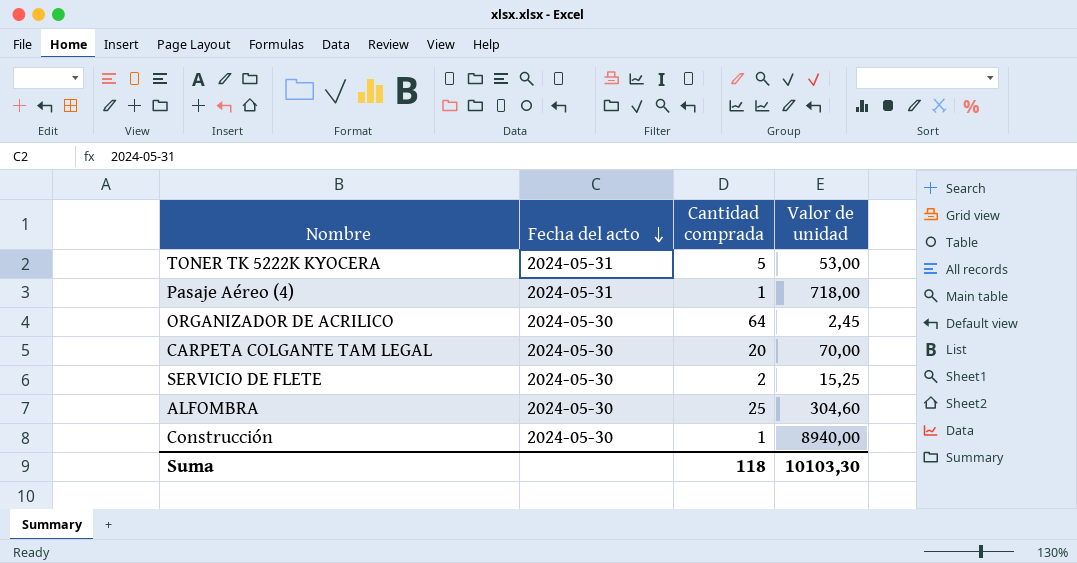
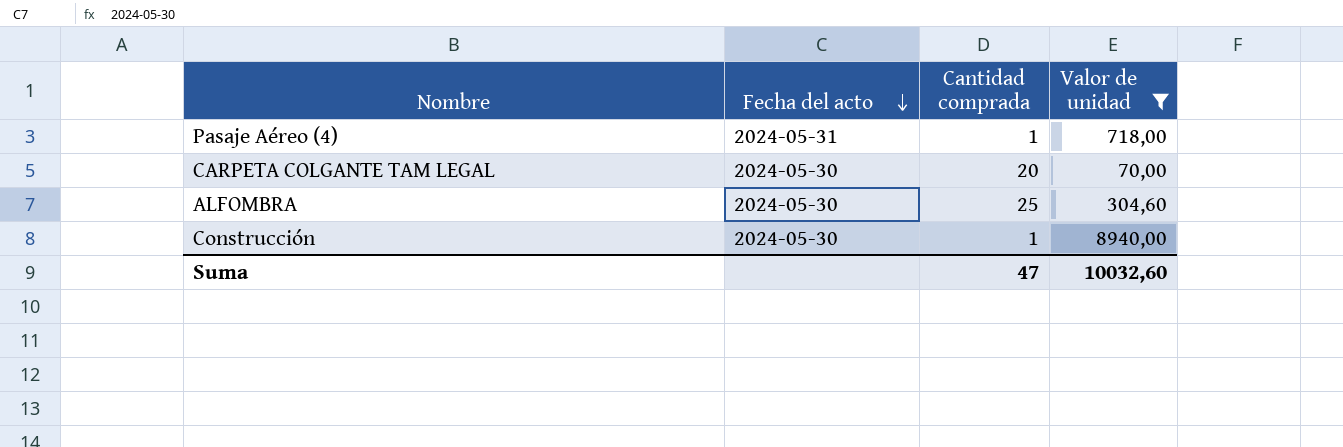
filter: none -> Valor de unidad >= 70,00
Suma | Cantidad comprada: 118 -> 47
Suma | Valor de unidad: 10103,30 -> 10032,60

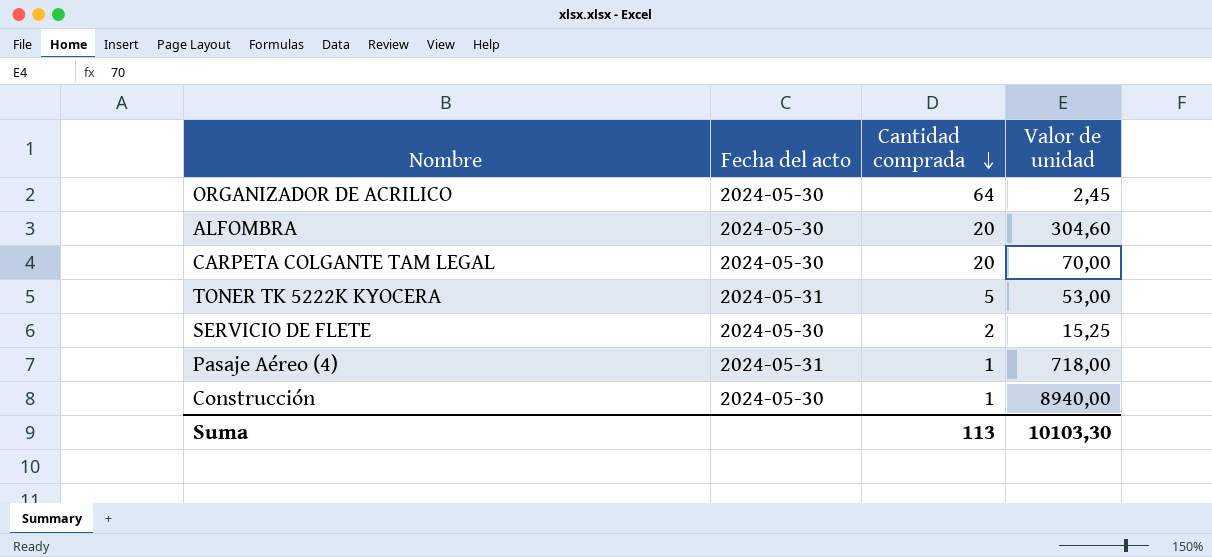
filter: Valor de unidad >= 70,00 -> none
row order: Fecha del acto descending -> Cantidad comprada descending
ALFOMBRA | Cantidad comprada: 25 -> 20
Suma | Cantidad comprada: 47 -> 113
Suma | Valor de unidad: 10032,60 -> 10103,30

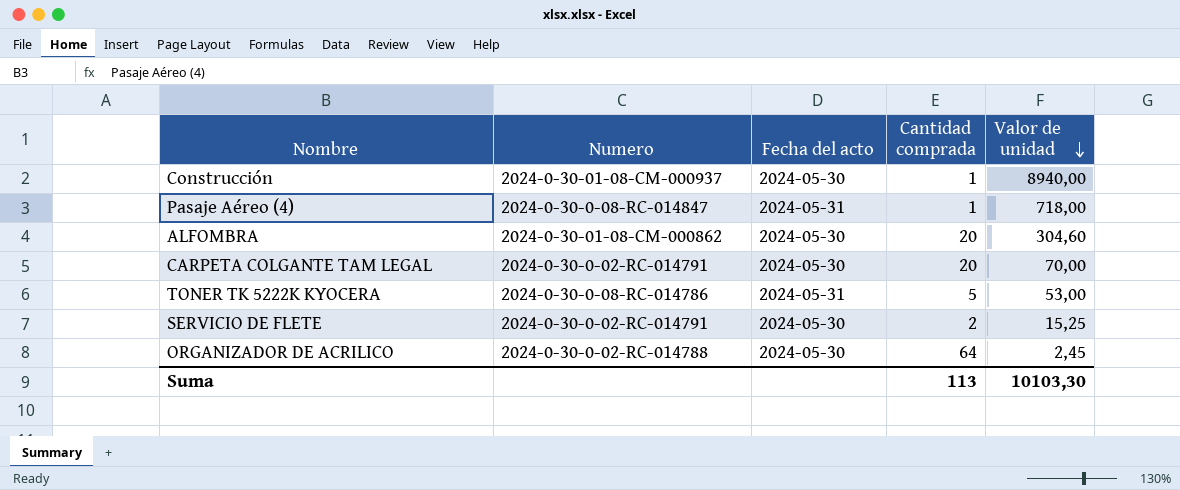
row order: Cantidad comprada descending -> Valor de unidad descending
column Numero | position: none -> 2

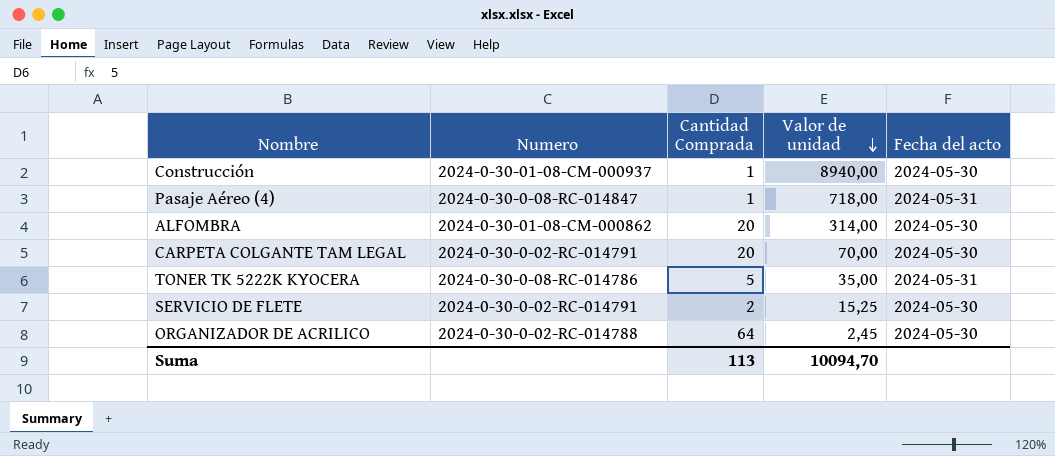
column name: Cantidad comprada -> Cantidad Comprada
column Fecha del acto | position: 3 -> 5
ALFOMBRA | Valor de unidad: 304,60 -> 314,00
TONER TK 5222K KYOCERA | Valor de unidad: 53,00 -> 35,00
Suma | Valor de unidad: 10103,30 -> 10094,70

